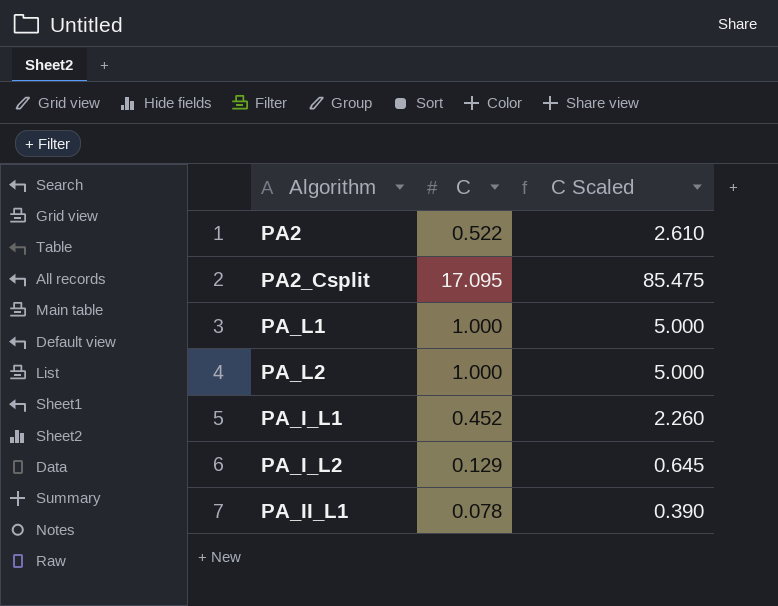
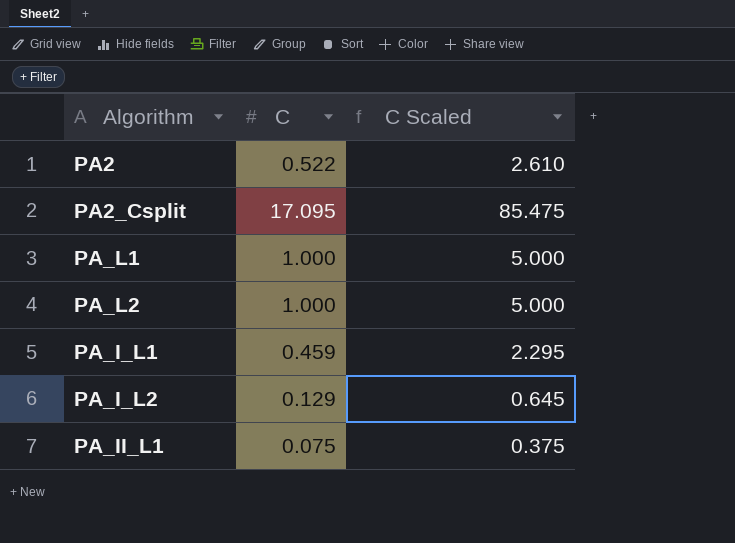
PA_I_L1 | C: 0.452 -> 0.459
PA_I_L1 | C Scaled: 2.260 -> 2.295
PA_II_L1 | C: 0.078 -> 0.075
PA_II_L1 | C Scaled: 0.390 -> 0.375

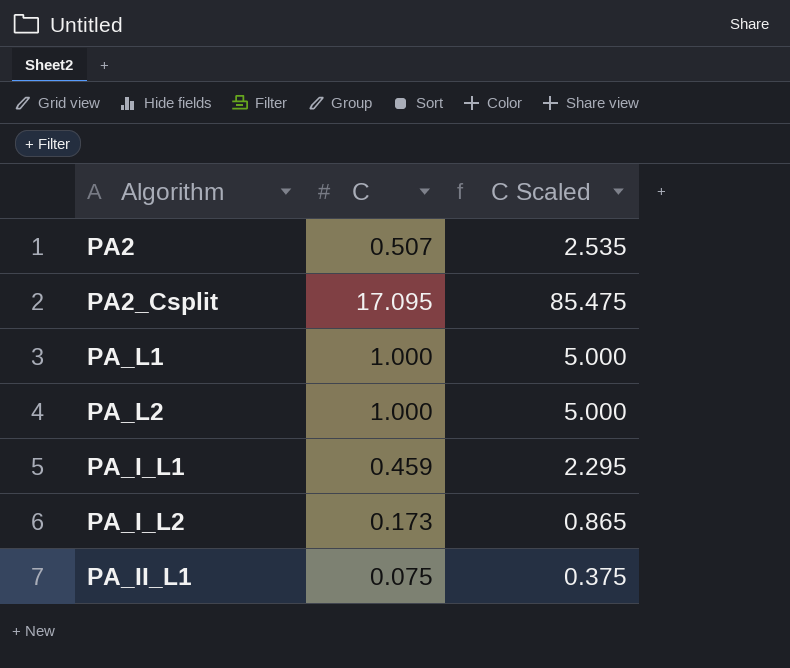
PA2 | C: 0.522 -> 0.507
PA2 | C Scaled: 2.610 -> 2.535
PA_I_L2 | C: 0.129 -> 0.173
PA_I_L2 | C Scaled: 0.645 -> 0.865

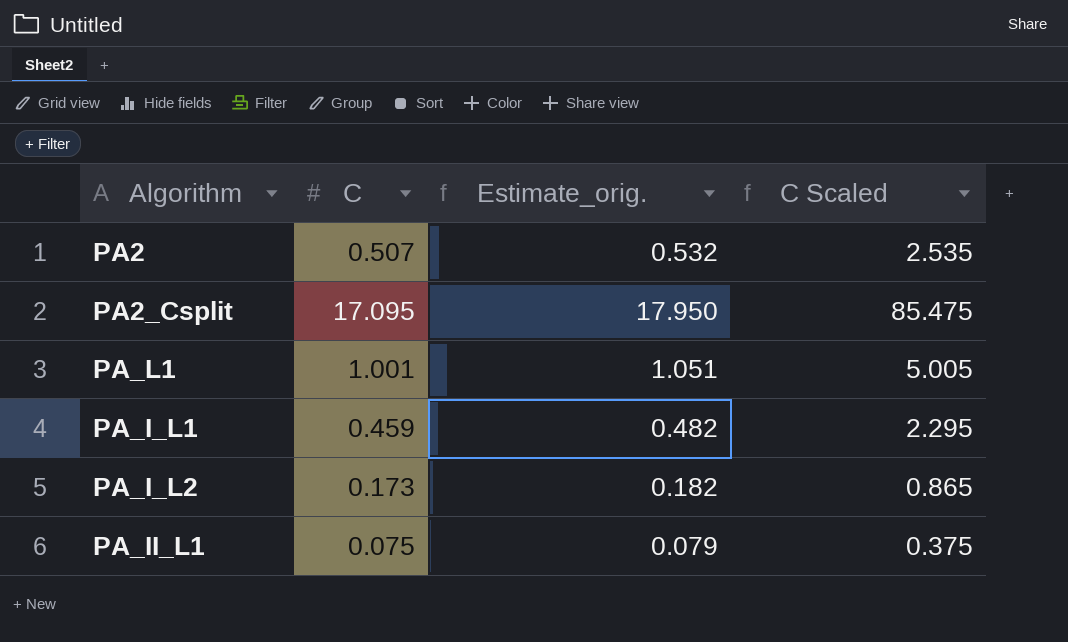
column Estimate_orig. | formula: none -> [C] * 1.05
row PA_L2: 1.000 | 5.000 -> none
PA_L1 | C: 1.000 -> 1.001
PA_L1 | C Scaled: 5.000 -> 5.005

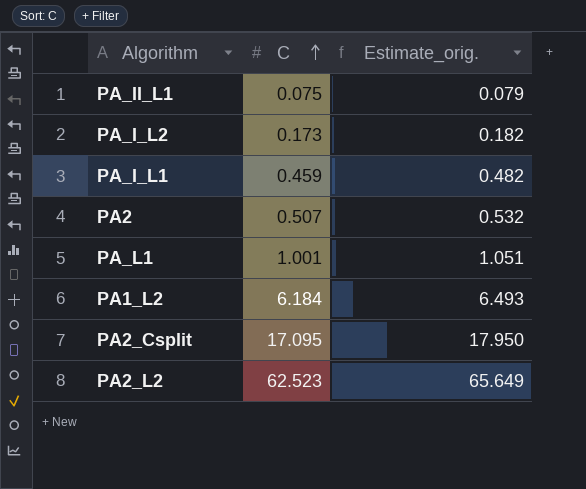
row order: none -> C ascending
column C Scaled | formula: [C] * 5 -> none
row PA1_L2: none -> 6.184 | 6.493
row PA2_L2: none -> 62.523 | 65.649

